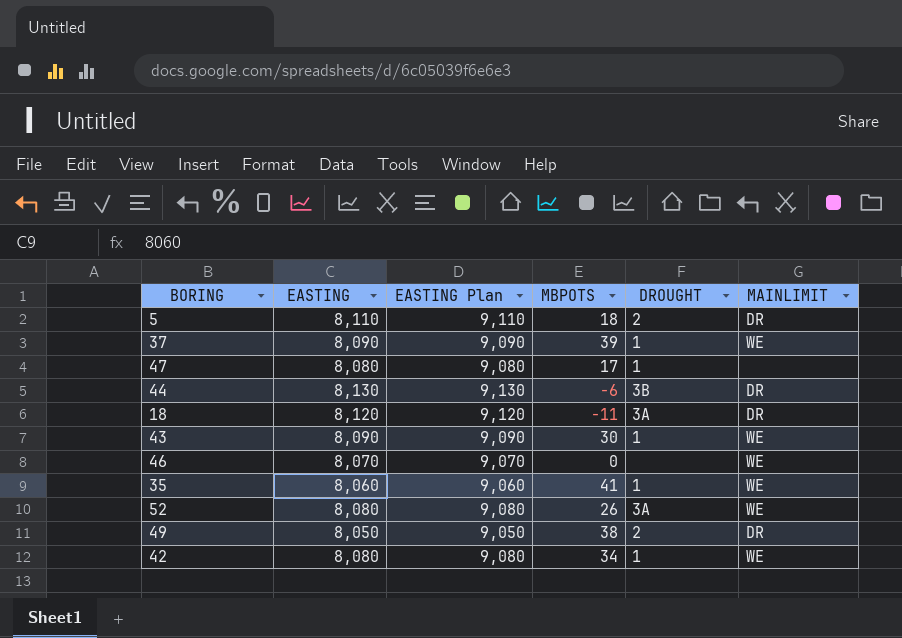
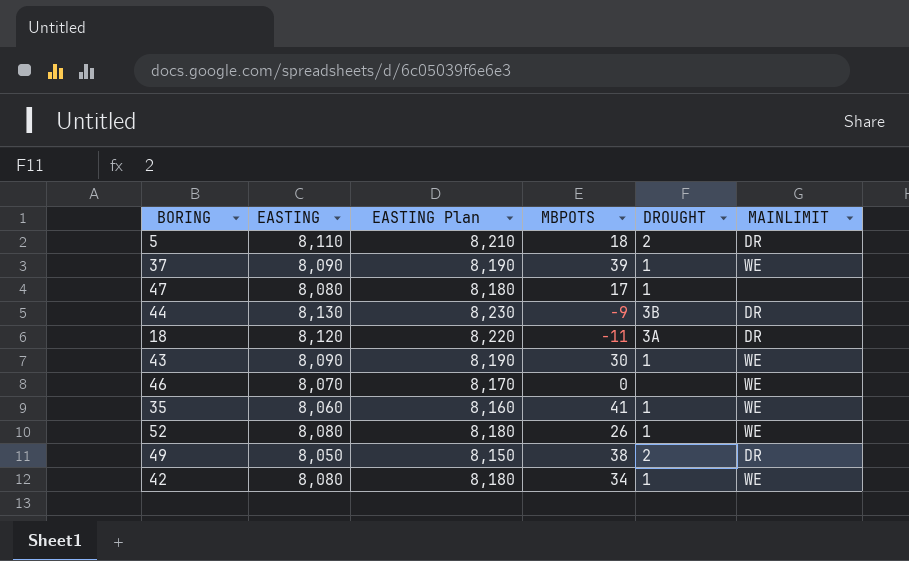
column EASTING Plan | formula: [EASTING] + 1000 -> [EASTING] + 100
44 | MBPOTS: -6 -> -9
52 | DROUGHT: 3A -> 1

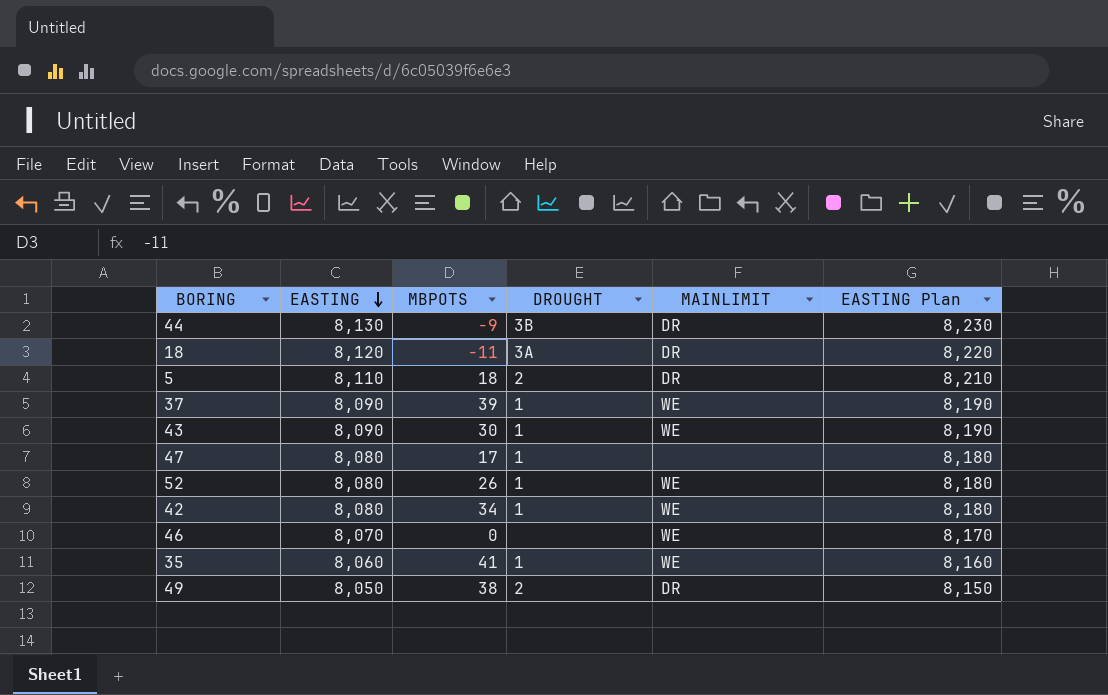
row order: none -> EASTING descending
column EASTING Plan | position: 3 -> 6

